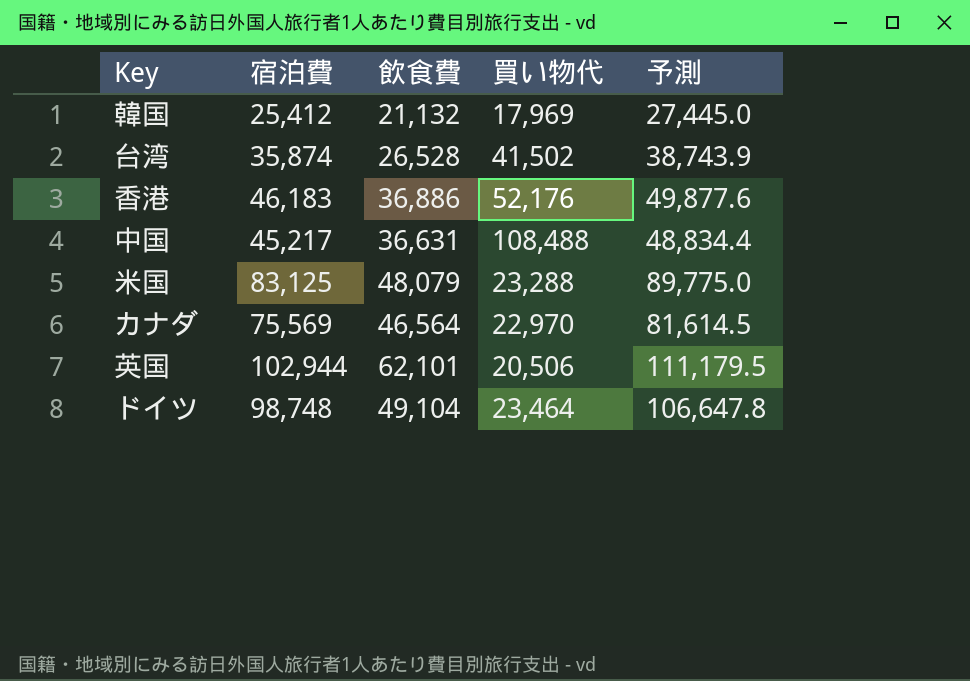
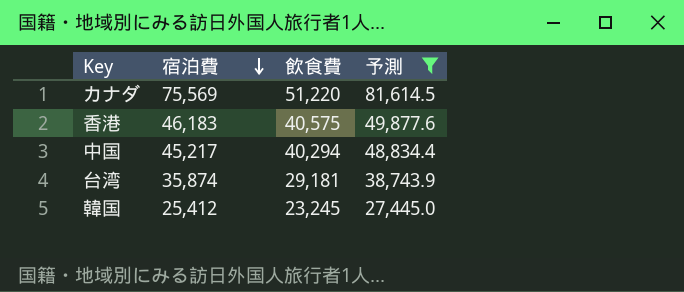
filter: none -> 予測 <= 81,614.5
row order: none -> 宿泊費 descending
column 買い物代 | position: 4 -> none
カナダ | 飲食費: 46,564 -> 51,220
香港 | 飲食費: 36,886 -> 40,575
中国 | 飲食費: 36,631 -> 40,294
台湾 | 飲食費: 26,528 -> 29,181
韓国 | 飲食費: 21,132 -> 23,245

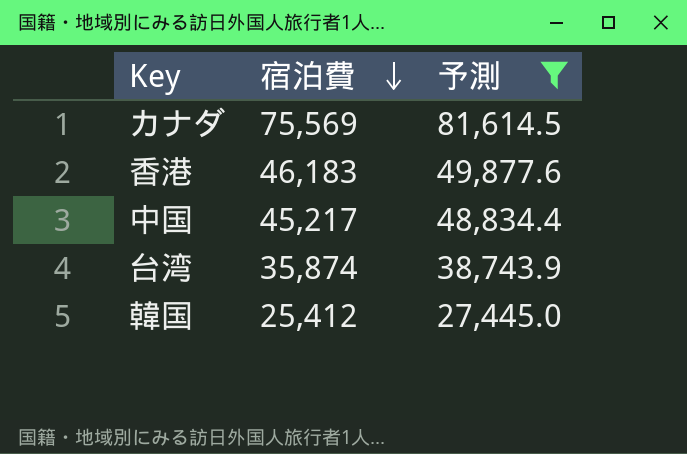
column 飲食費 | position: 3 -> none

